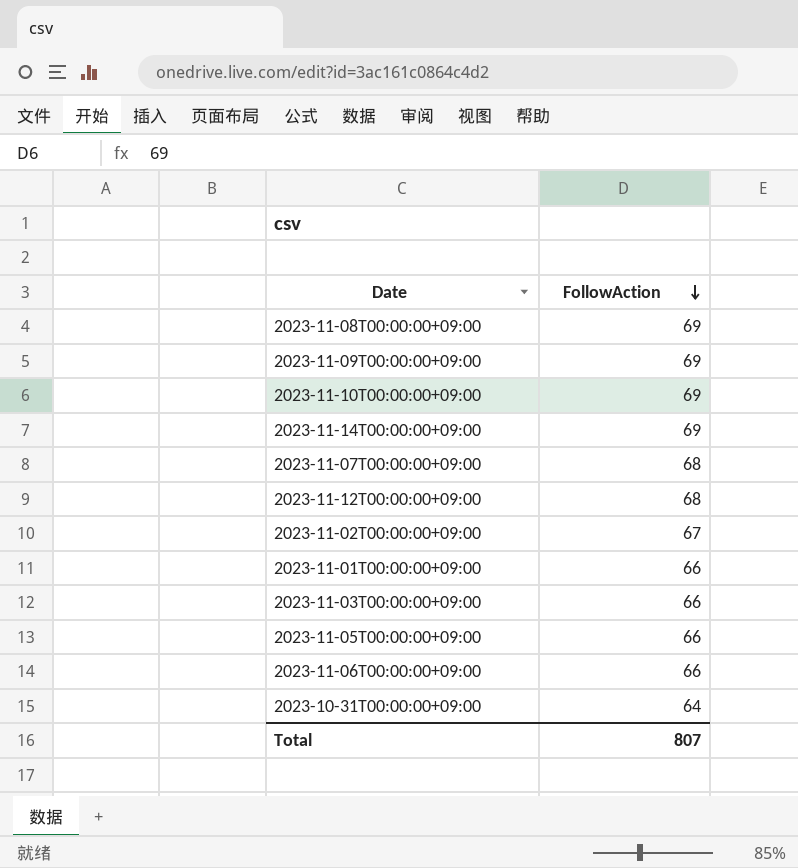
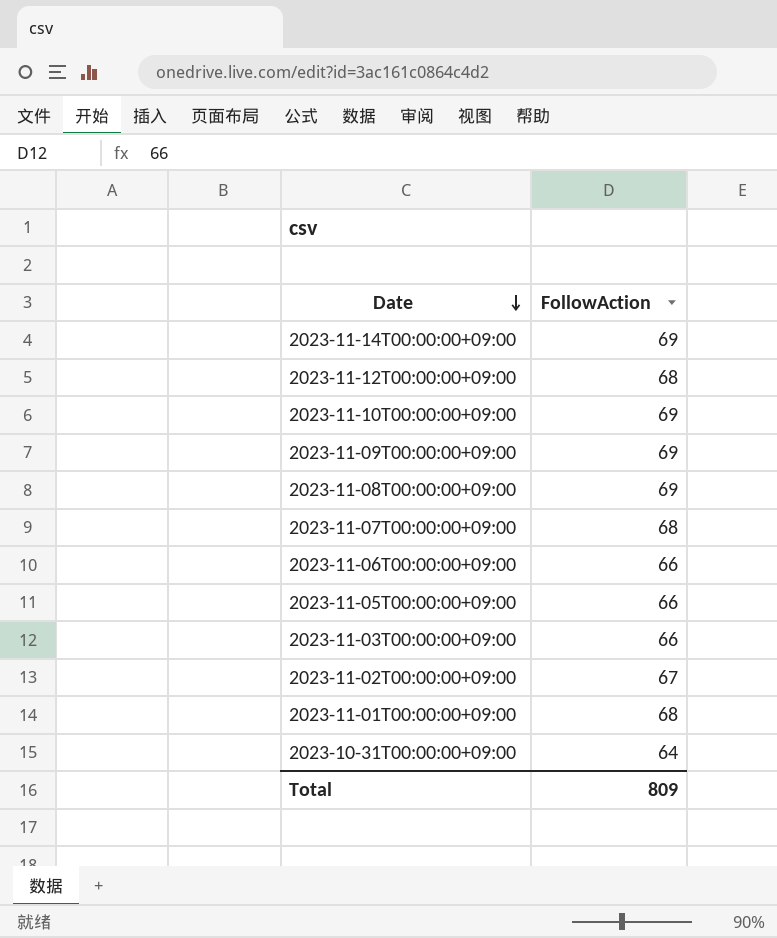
row order: FollowAction descending -> Date descending
2023-11-01T00:00:00+09:00 | FollowAction: 66 -> 68
Total | FollowAction: 807 -> 809

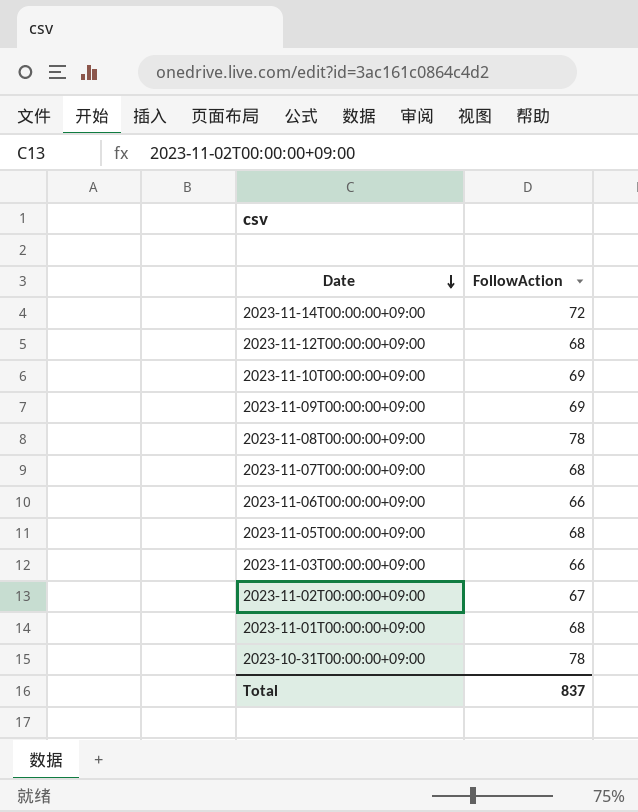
2023-11-14T00:00:00+09:00 | FollowAction: 69 -> 72
2023-11-08T00:00:00+09:00 | FollowAction: 69 -> 78
2023-11-05T00:00:00+09:00 | FollowAction: 66 -> 68
2023-10-31T00:00:00+09:00 | FollowAction: 64 -> 78
Total | FollowAction: 809 -> 837

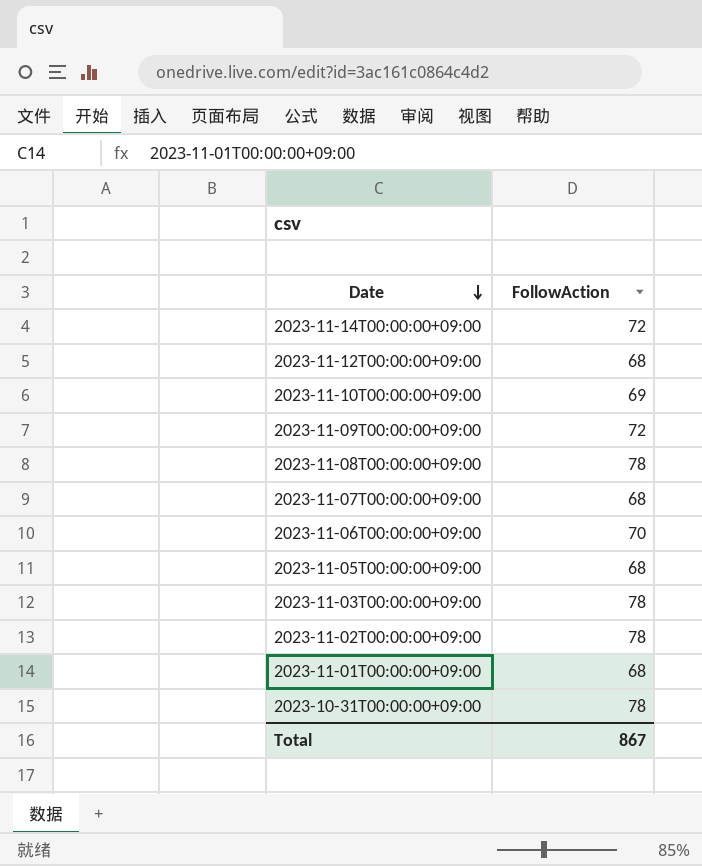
2023-11-09T00:00:00+09:00 | FollowAction: 69 -> 72
2023-11-06T00:00:00+09:00 | FollowAction: 66 -> 70
2023-11-03T00:00:00+09:00 | FollowAction: 66 -> 78
2023-11-02T00:00:00+09:00 | FollowAction: 67 -> 78
Total | FollowAction: 837 -> 867

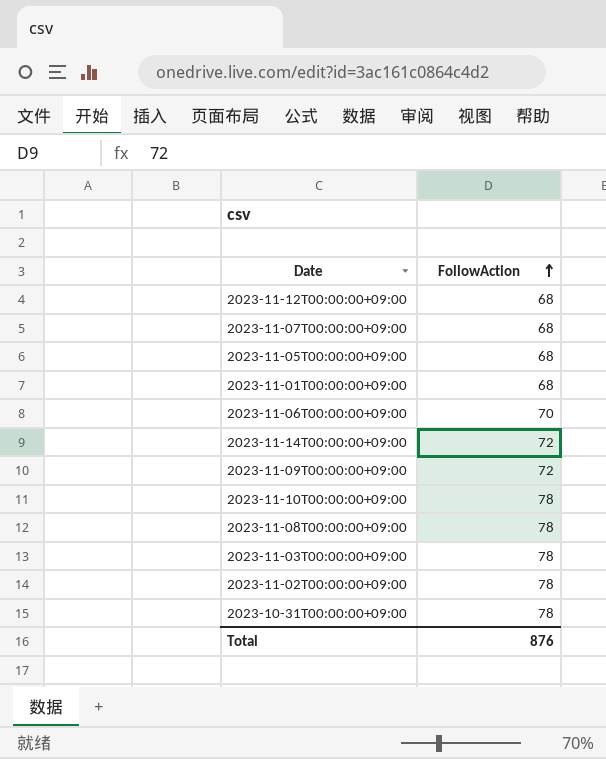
row order: Date descending -> FollowAction ascending
2023-11-10T00:00:00+09:00 | FollowAction: 69 -> 78
Total | FollowAction: 867 -> 876

